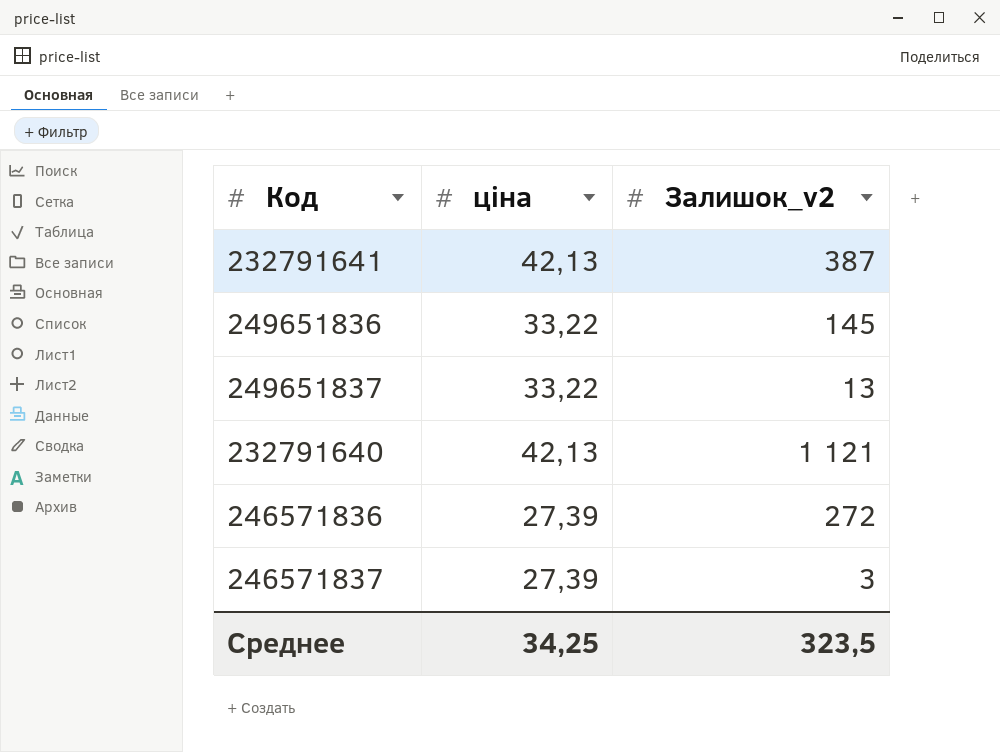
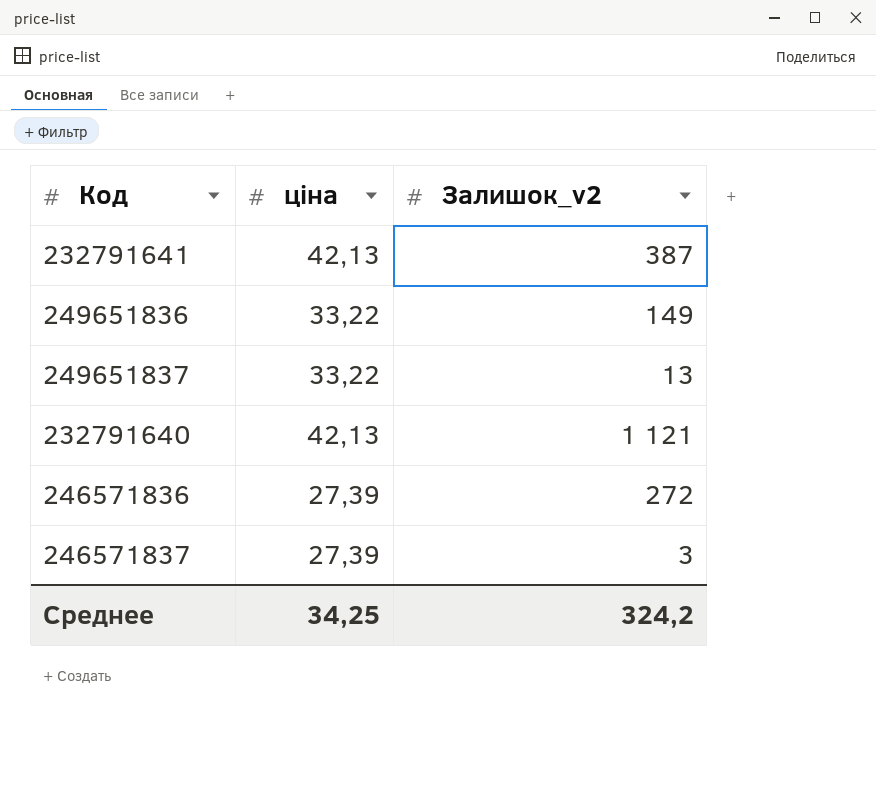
249651836 | Залишок_v2: 145 -> 149
Среднее | Залишок_v2: 323,5 -> 324,2

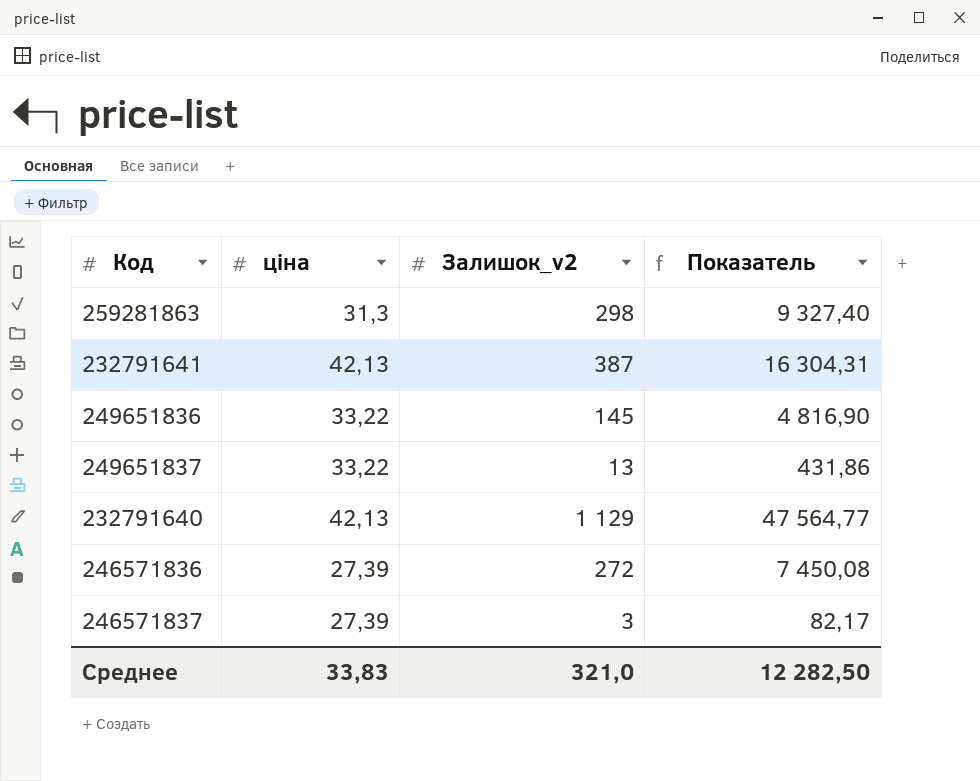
column Показатель | formula: none -> [ціна] * [Залишок_v2]
row 259281863: none -> 31,3 | 298 | 9 327,40
249651836 | Залишок_v2: 149 -> 145
232791640 | Залишок_v2: 1 121 -> 1 129
Среднее | ціна: 34,25 -> 33,83
Среднее | Залишок_v2: 324,2 -> 321,0

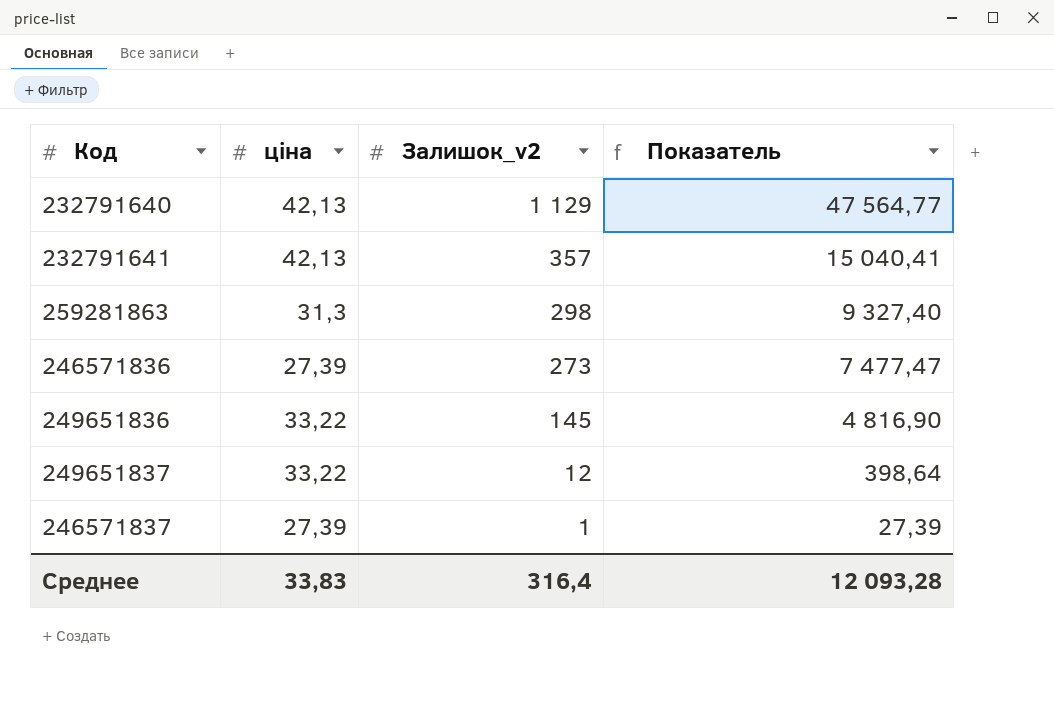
row order: none -> Залишок_v2 descending
232791641 | Залишок_v2: 387 -> 357
232791641 | Показатель: 16 304,31 -> 15 040,41
246571836 | Залишок_v2: 272 -> 273
246571836 | Показатель: 7 450,08 -> 7 477,47
249651837 | Залишок_v2: 13 -> 12
249651837 | Показатель: 431,86 -> 398,64
246571837 | Залишок_v2: 3 -> 1
246571837 | Показатель: 82,17 -> 27,39
Среднее | Залишок_v2: 321,0 -> 316,4
Среднее | Показатель: 12 282,50 -> 12 093,28

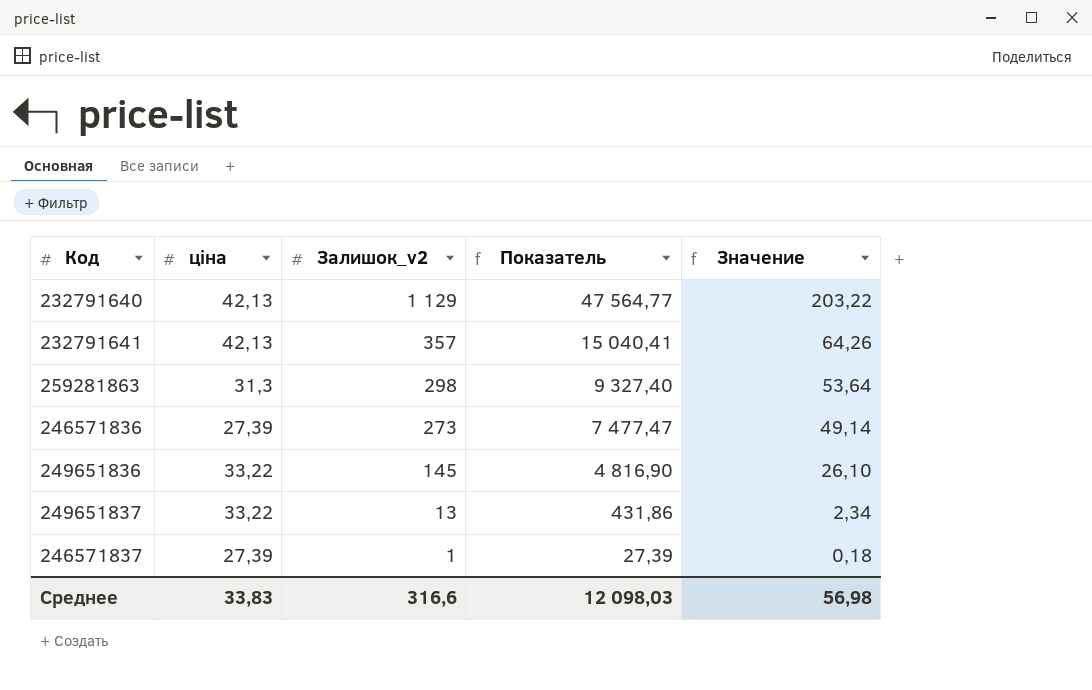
column Значение | formula: none -> [Залишок_v2] * 0,18
249651837 | Залишок_v2: 12 -> 13
249651837 | Показатель: 398,64 -> 431,86
Среднее | Залишок_v2: 316,4 -> 316,6
Среднее | Показатель: 12 093,28 -> 12 098,03

